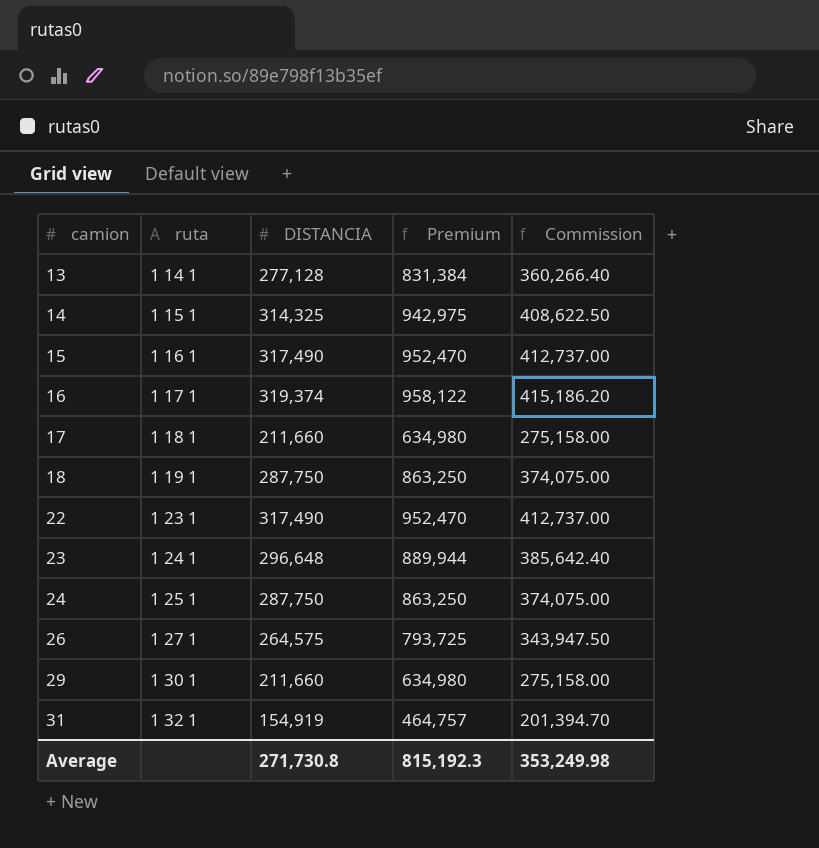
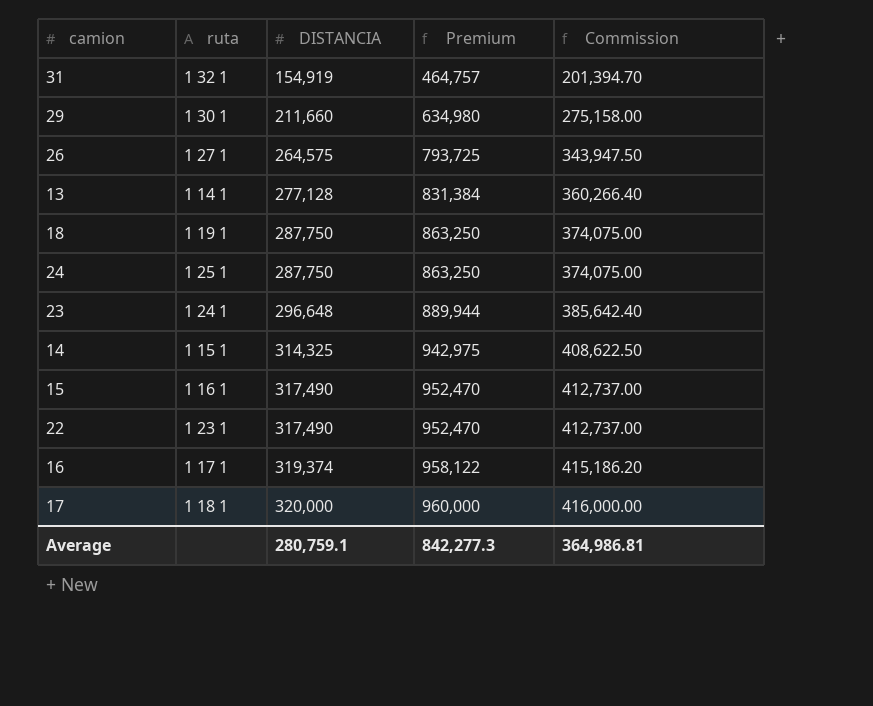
row order: camion ascending -> DISTANCIA ascending
17 | DISTANCIA: 211,660 -> 320,000
17 | Premium: 634,980 -> 960,000
17 | Commission: 275,158.00 -> 416,000.00
Average | DISTANCIA: 271,730.8 -> 280,759.1
Average | Premium: 815,192.3 -> 842,277.3
Average | Commission: 353,249.98 -> 364,986.81

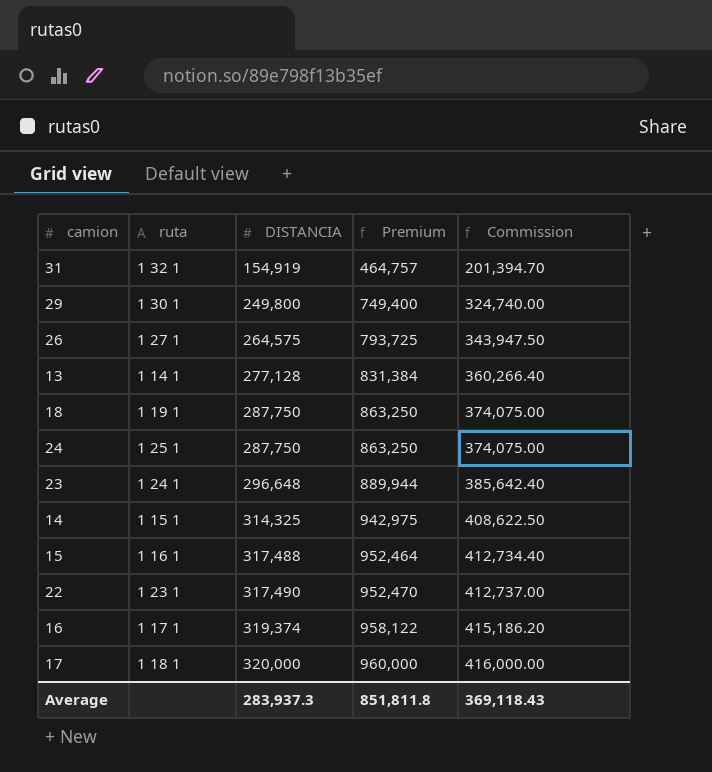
29 | DISTANCIA: 211,660 -> 249,800
29 | Premium: 634,980 -> 749,400
29 | Commission: 275,158.00 -> 324,740.00
15 | DISTANCIA: 317,490 -> 317,488
15 | Premium: 952,470 -> 952,464
15 | Commission: 412,737.00 -> 412,734.40
Average | DISTANCIA: 280,759.1 -> 283,937.3
Average | Premium: 842,277.3 -> 851,811.8
Average | Commission: 364,986.81 -> 369,118.43

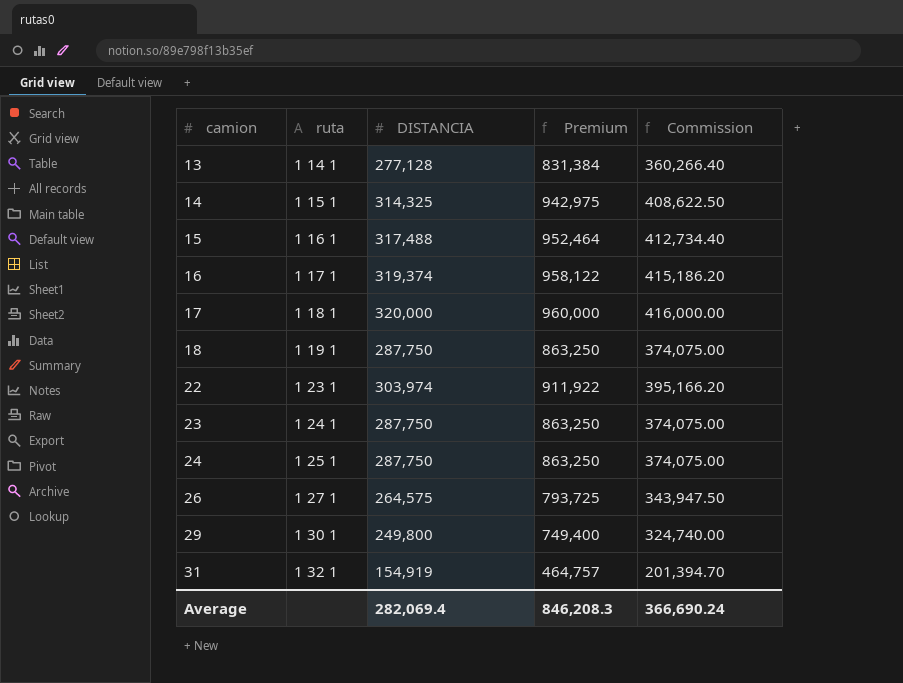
row order: DISTANCIA ascending -> camion ascending
22 | DISTANCIA: 317,490 -> 303,974
22 | Premium: 952,470 -> 911,922
22 | Commission: 412,737.00 -> 395,166.20
23 | DISTANCIA: 296,648 -> 287,750
23 | Premium: 889,944 -> 863,250
23 | Commission: 385,642.40 -> 374,075.00
Average | DISTANCIA: 283,937.3 -> 282,069.4
Average | Premium: 851,811.8 -> 846,208.3
Average | Commission: 369,118.43 -> 366,690.24

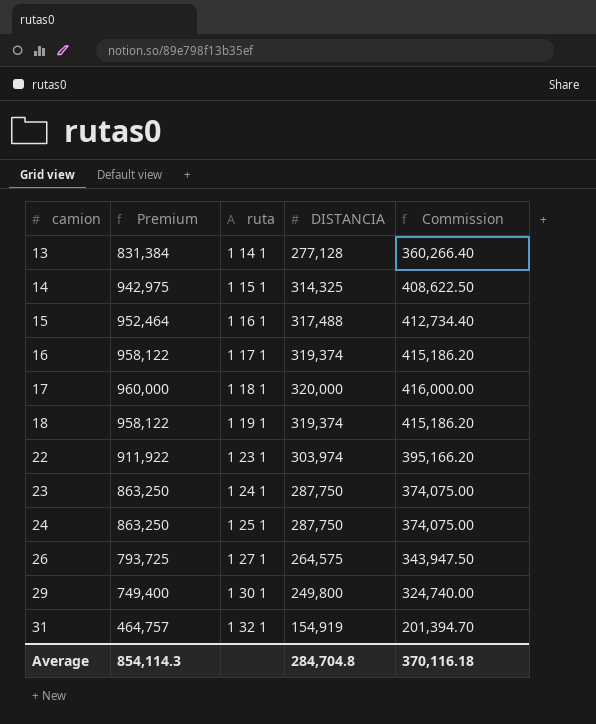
column Premium | position: 4 -> 2
18 | Premium: 863,250 -> 958,122
18 | DISTANCIA: 287,750 -> 319,374
18 | Commission: 374,075.00 -> 415,186.20
Average | Premium: 846,208.3 -> 854,114.3
Average | DISTANCIA: 282,069.4 -> 284,704.8
Average | Commission: 366,690.24 -> 370,116.18

